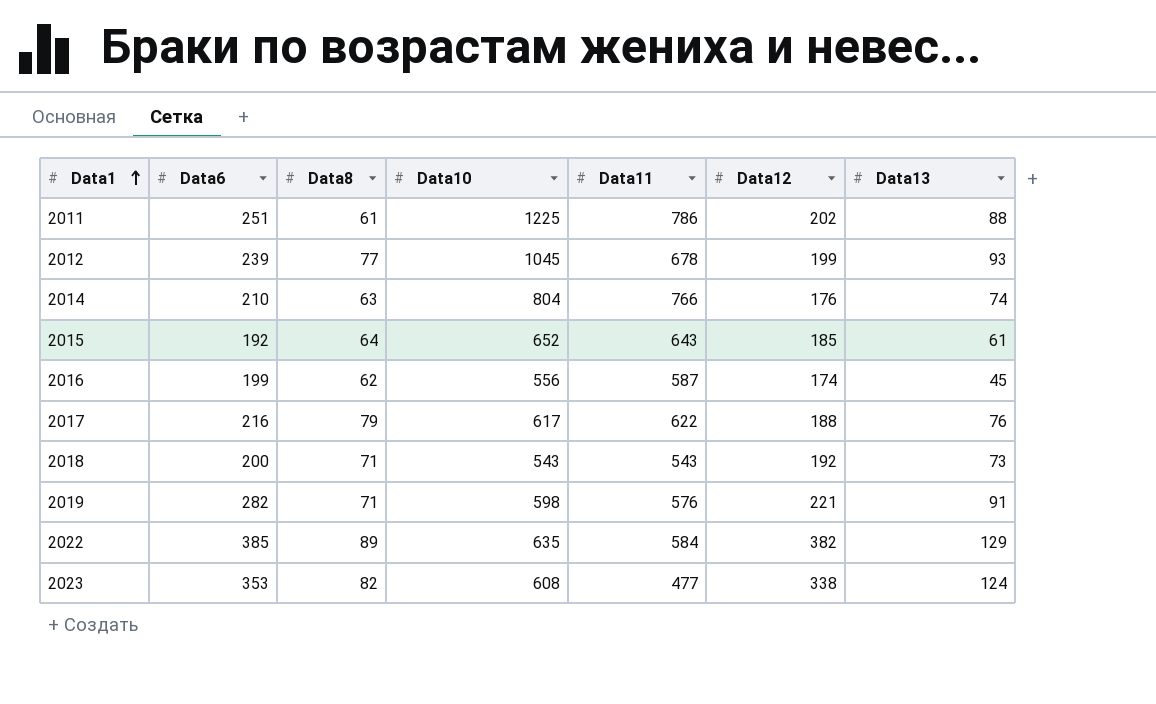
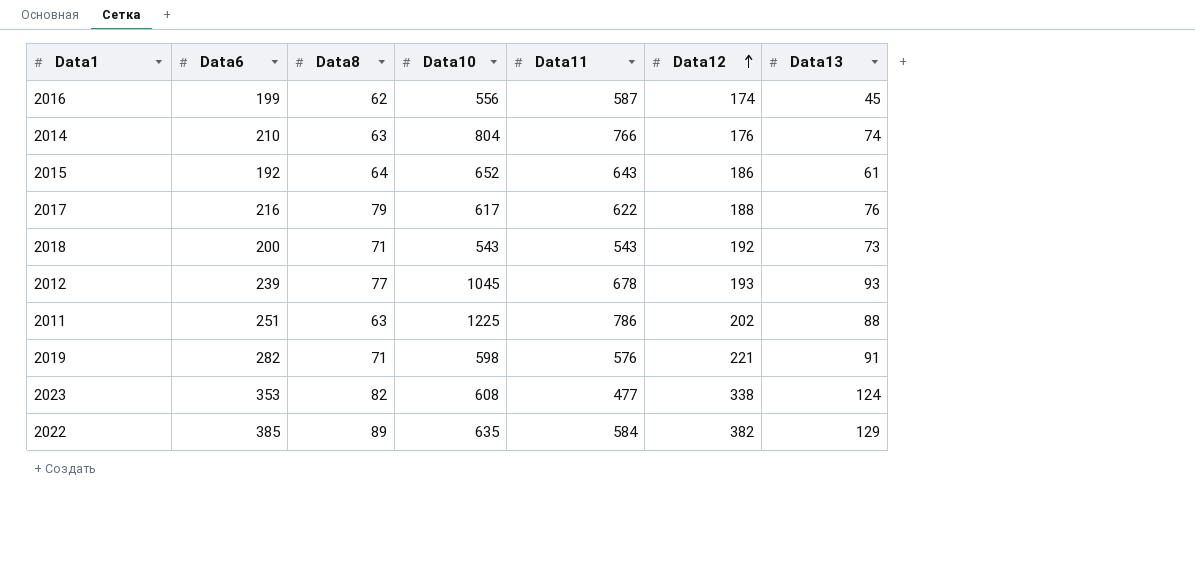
row order: Data1 ascending -> Data12 ascending
2015 | Data12: 185 -> 186
2012 | Data12: 199 -> 193
2011 | Data8: 61 -> 63

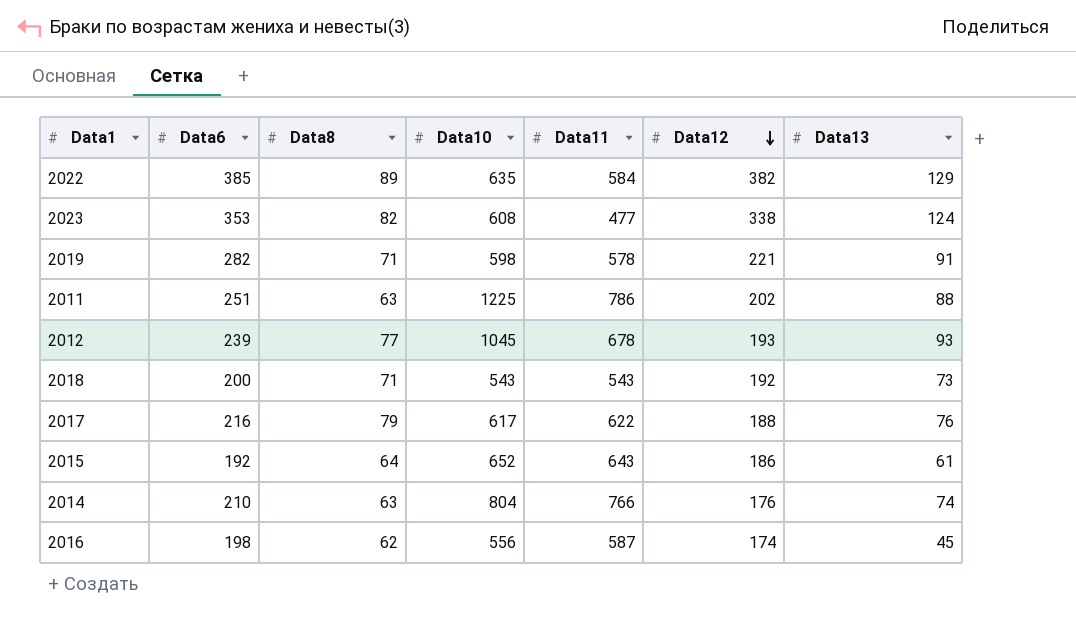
row order: Data12 ascending -> Data12 descending
2019 | Data11: 576 -> 578
2016 | Data6: 199 -> 198

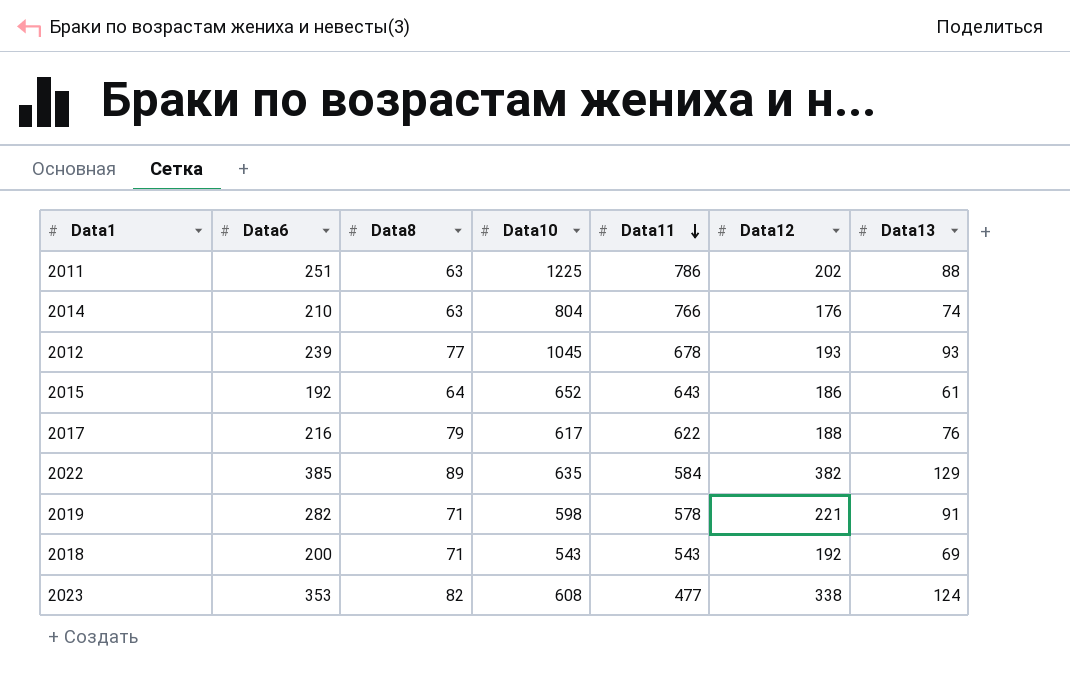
row order: Data12 descending -> Data11 descending
row 2016: 198 | 62 | 556 | 587 | 174 | 45 -> none
2018 | Data13: 73 -> 69

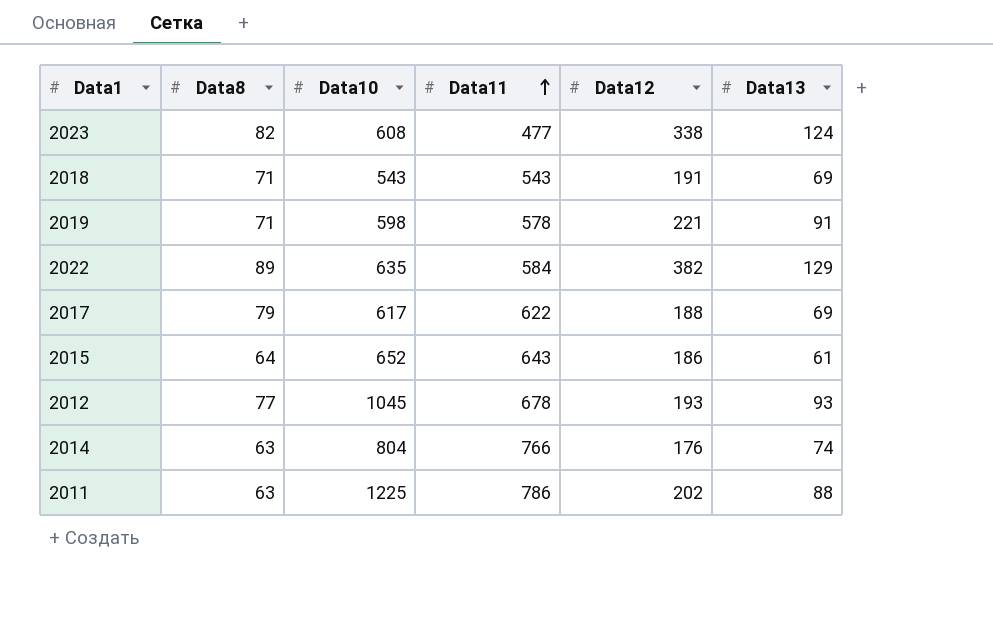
row order: Data11 descending -> Data11 ascending
column Data6 | position: 2 -> none
2018 | Data12: 192 -> 191
2017 | Data13: 76 -> 69

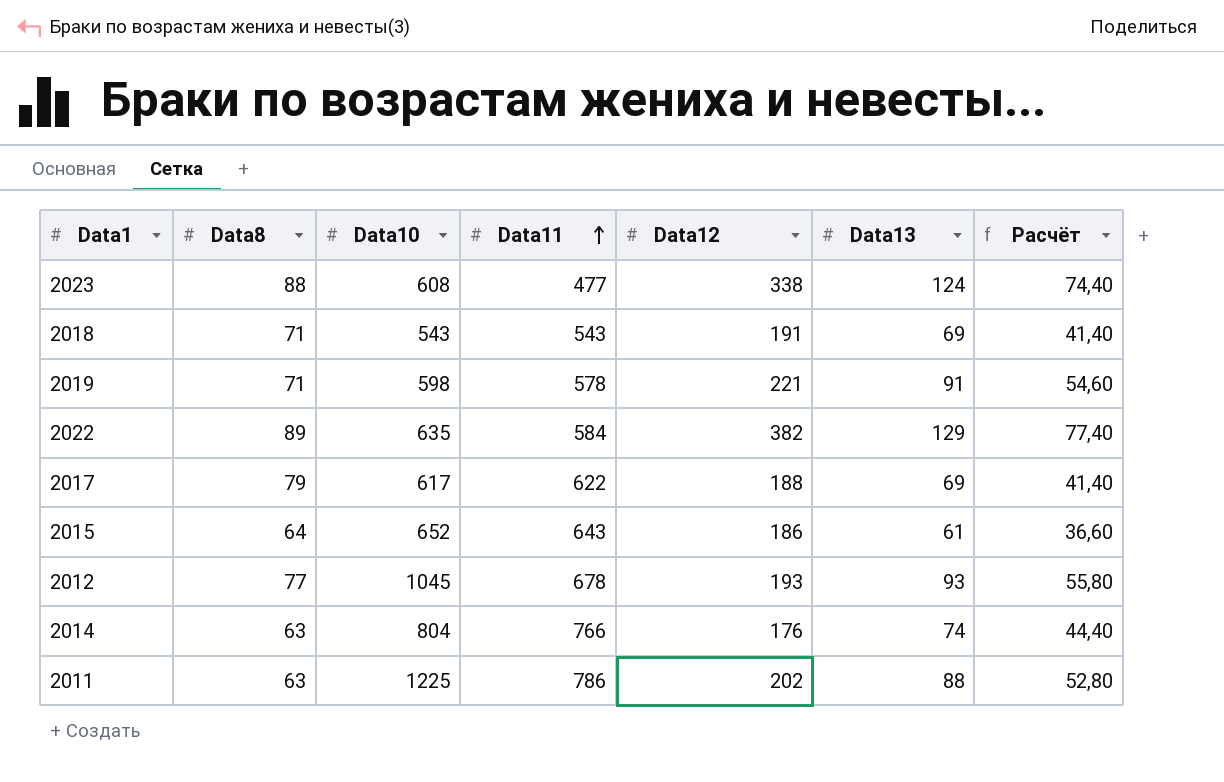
column Расчёт | formula: none -> [Data13] * 0,6
2023 | Data8: 82 -> 88

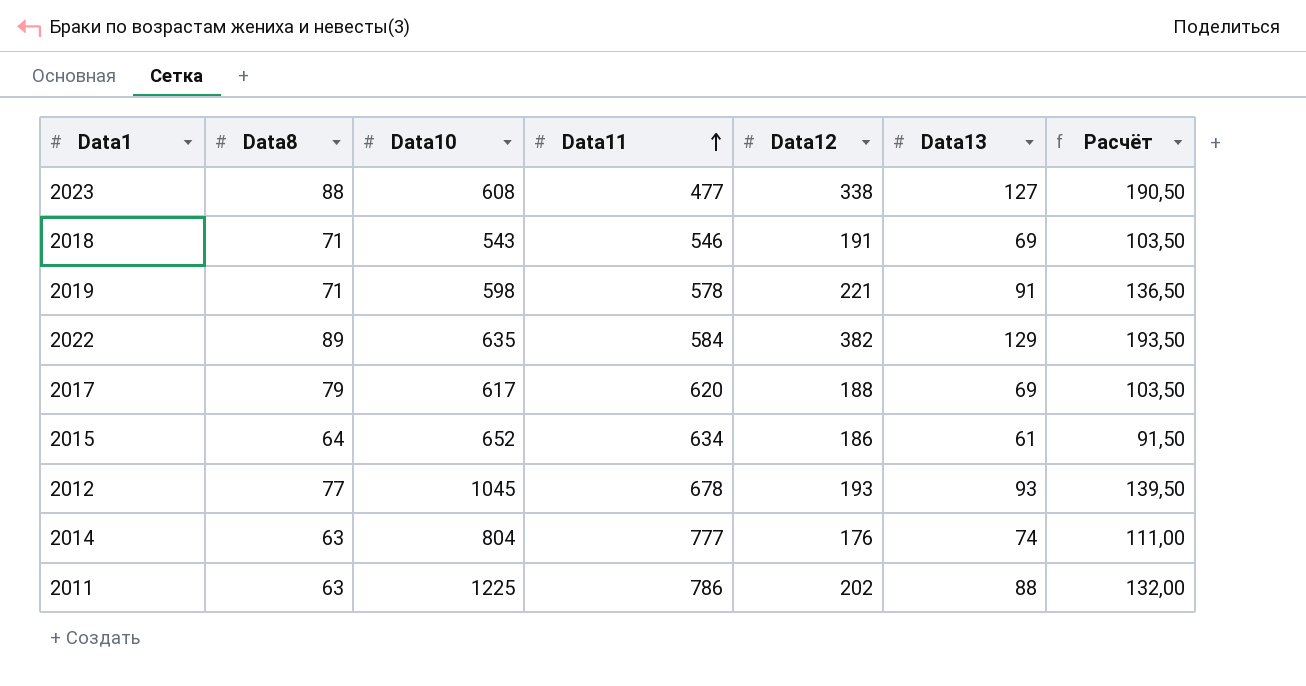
column Расчёт | formula: [Data13] * 0,6 -> [Data13] * 1,5
2023 | Data13: 124 -> 127
2018 | Data11: 543 -> 546
2017 | Data11: 622 -> 620
2015 | Data11: 643 -> 634
2014 | Data11: 766 -> 777

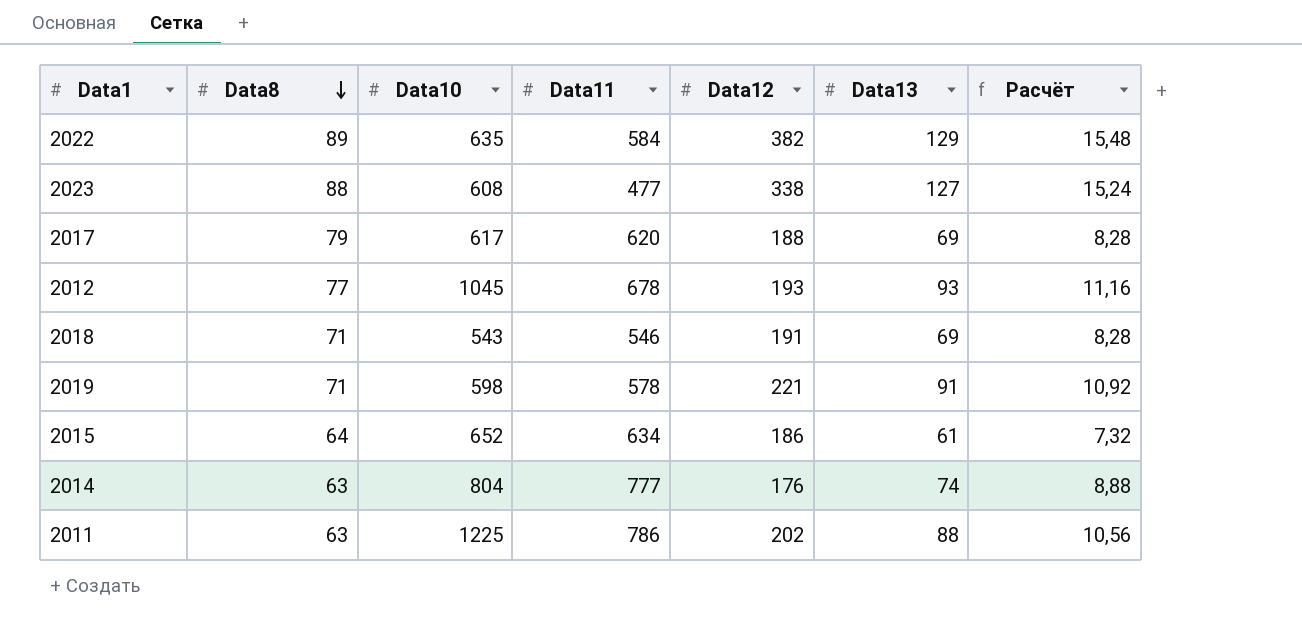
row order: Data11 ascending -> Data8 descending
column Расчёт | formula: [Data13] * 1,5 -> [Data13] * 0,12

